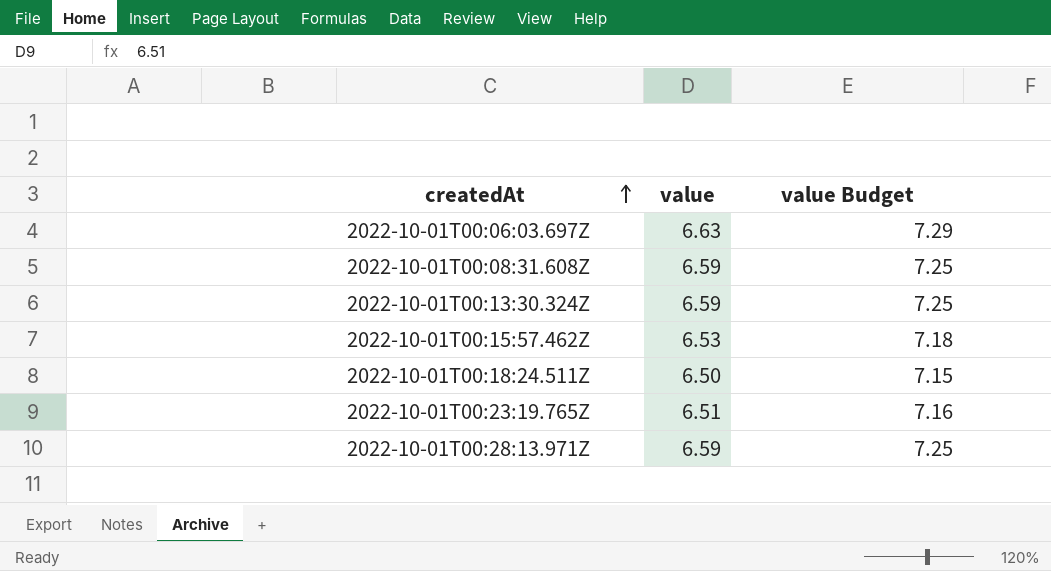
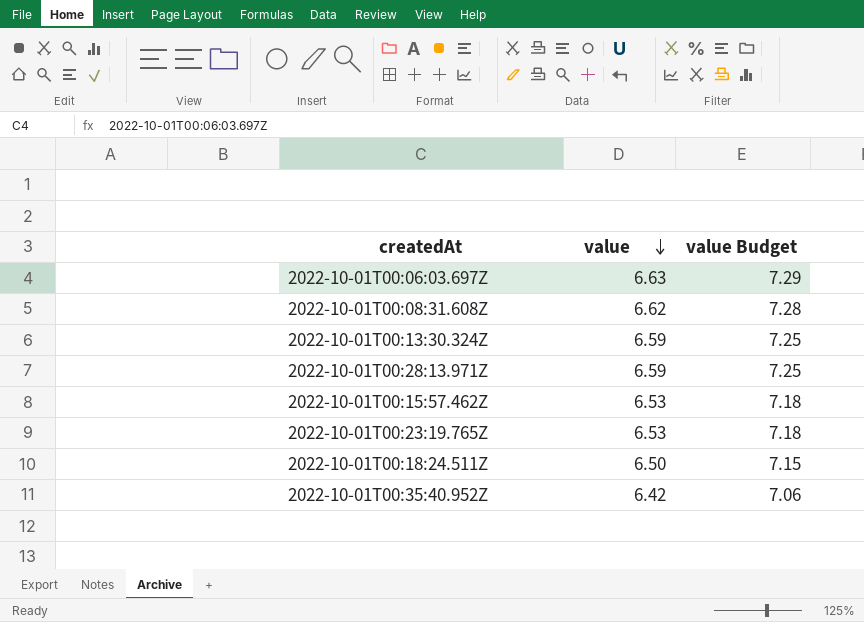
row order: createdAt ascending -> value descending
2022-10-01T00:08:31.608Z | value: 6.59 -> 6.62
2022-10-01T00:08:31.608Z | value Budget: 7.25 -> 7.28
2022-10-01T00:23:19.765Z | value: 6.51 -> 6.53
2022-10-01T00:23:19.765Z | value Budget: 7.16 -> 7.18
row 2022-10-01T00:35:40.952Z: none -> 6.42 | 7.06

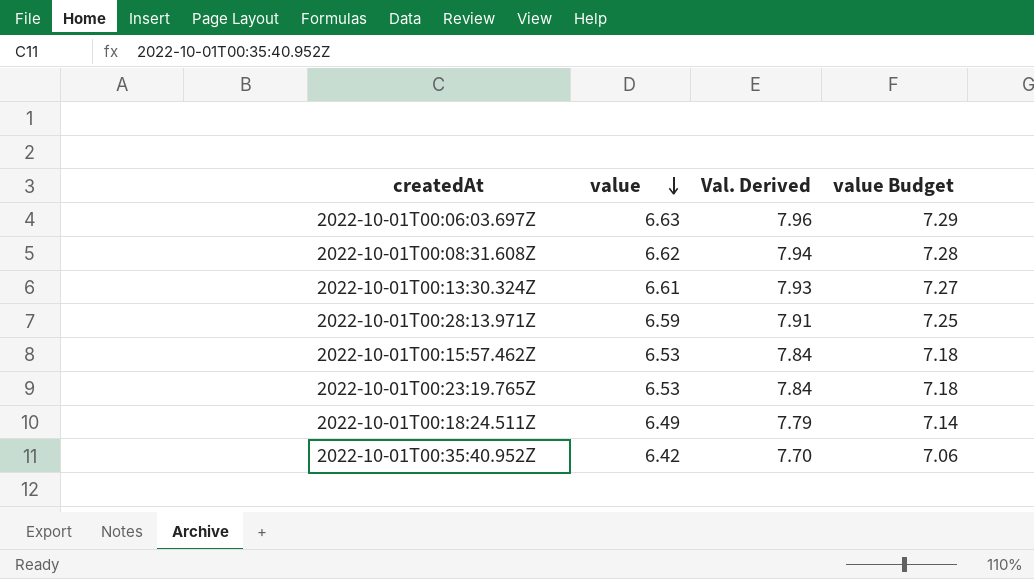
column Val. Derived | formula: none -> [value] * 1.2
2022-10-01T00:13:30.324Z | value: 6.59 -> 6.61
2022-10-01T00:13:30.324Z | value Budget: 7.25 -> 7.27
2022-10-01T00:18:24.511Z | value: 6.50 -> 6.49
2022-10-01T00:18:24.511Z | value Budget: 7.15 -> 7.14

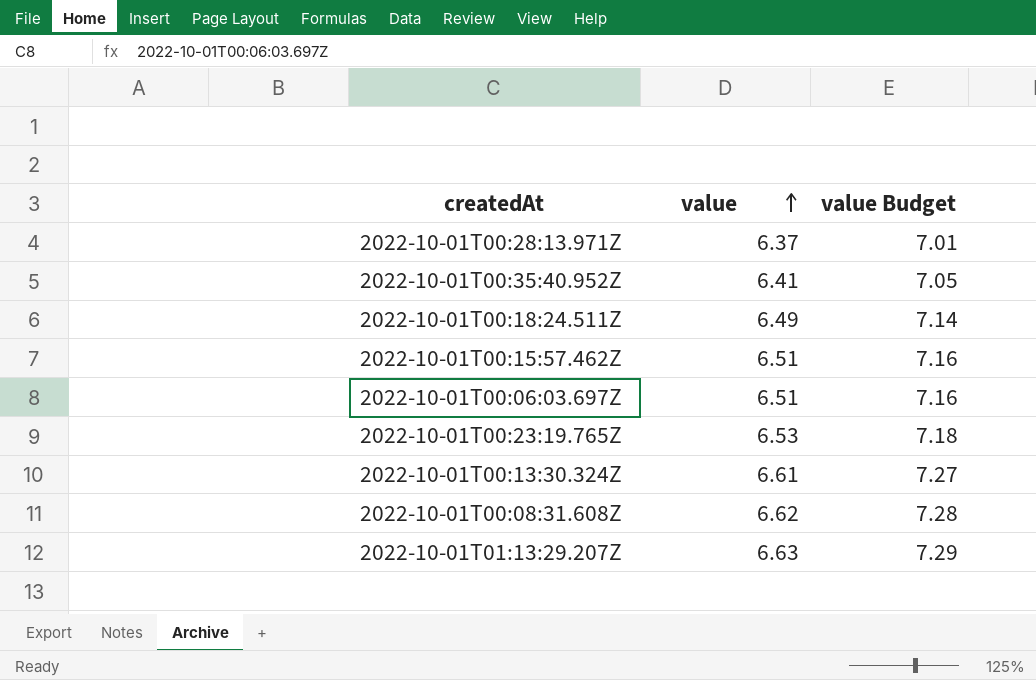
row order: value descending -> value ascending
column Val. Derived | formula: [value] * 1.2 -> none
2022-10-01T00:28:13.971Z | value: 6.59 -> 6.37
2022-10-01T00:28:13.971Z | value Budget: 7.25 -> 7.01
2022-10-01T00:35:40.952Z | value: 6.42 -> 6.41
2022-10-01T00:35:40.952Z | value Budget: 7.06 -> 7.05
2022-10-01T00:15:57.462Z | value: 6.53 -> 6.51
2022-10-01T00:15:57.462Z | value Budget: 7.18 -> 7.16
2022-10-01T00:06:03.697Z | value: 6.63 -> 6.51
2022-10-01T00:06:03.697Z | value Budget: 7.29 -> 7.16
row 2022-10-01T01:13:29.207Z: none -> 6.63 | 7.29

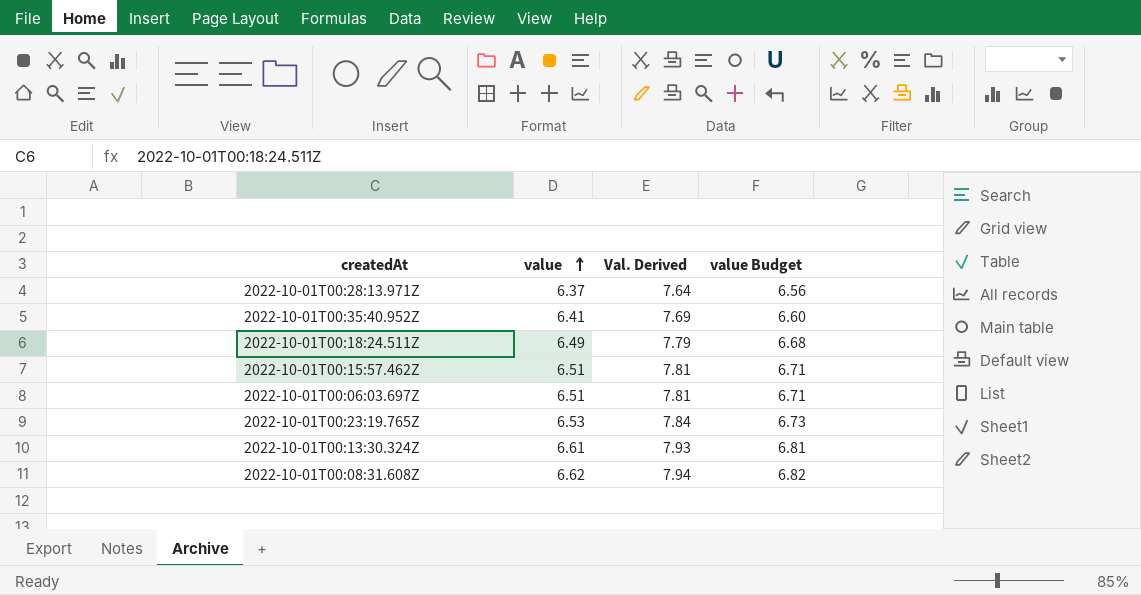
column Val. Derived | formula: none -> [value] * 1.2
column value Budget | formula: [value] * 1.1 -> [value] * 1.03
row 2022-10-01T01:13:29.207Z: 6.63 | 7.29 -> none

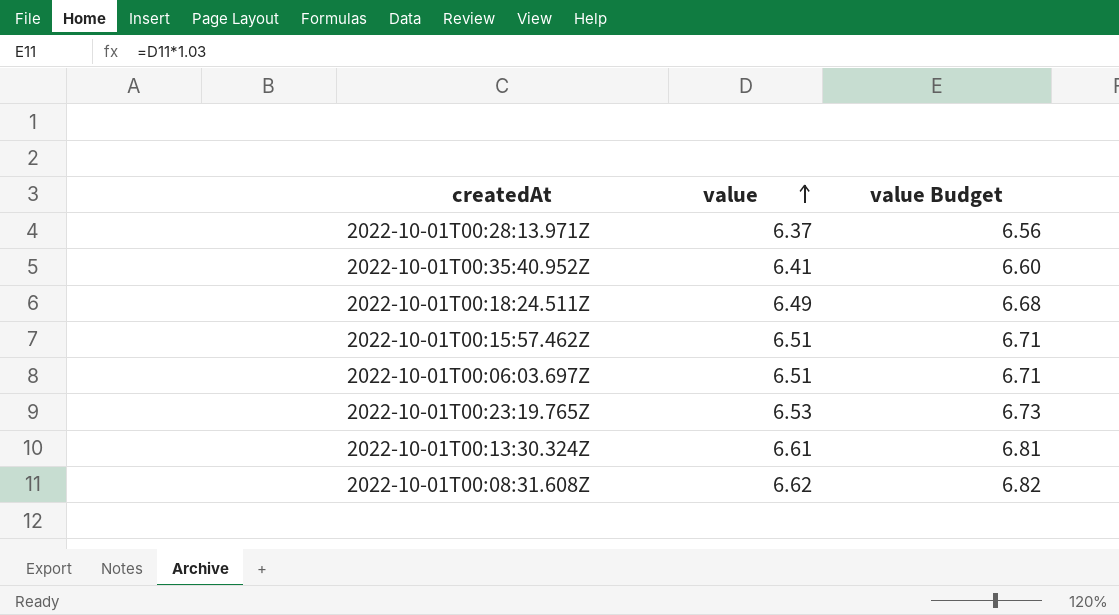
column Val. Derived | formula: [value] * 1.2 -> none

